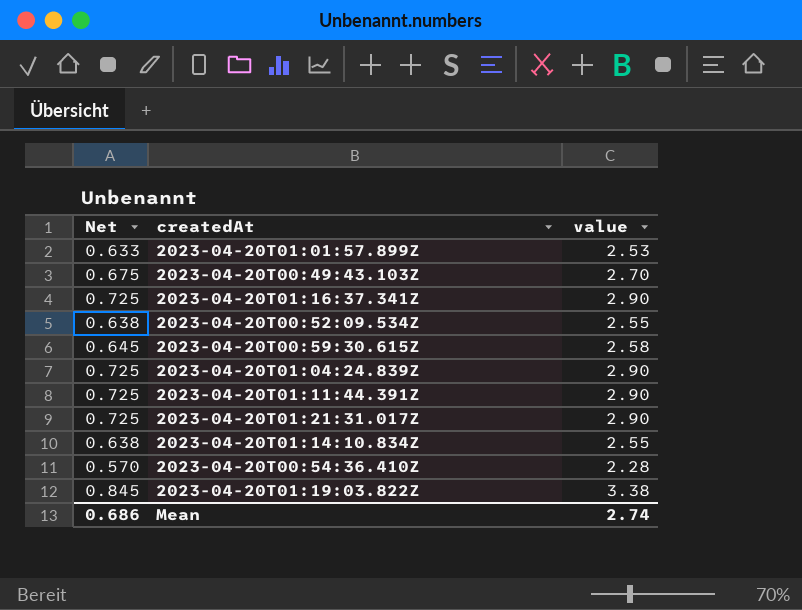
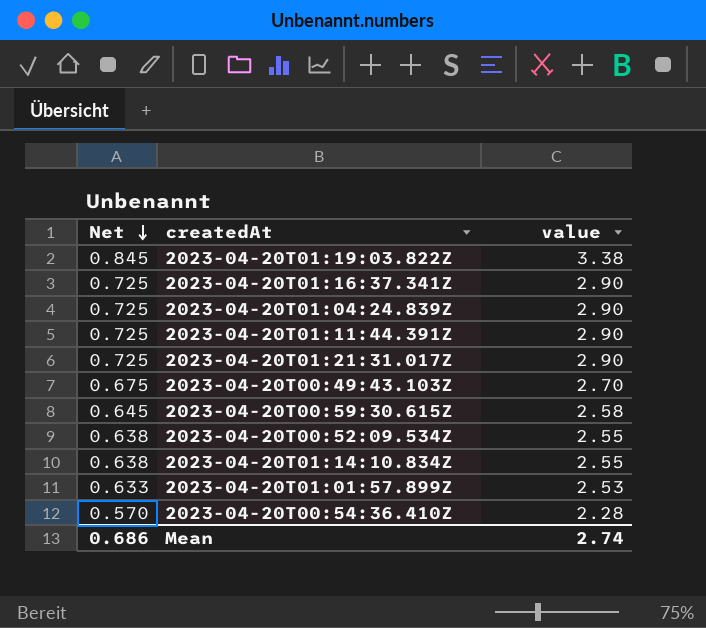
row order: none -> Net descending

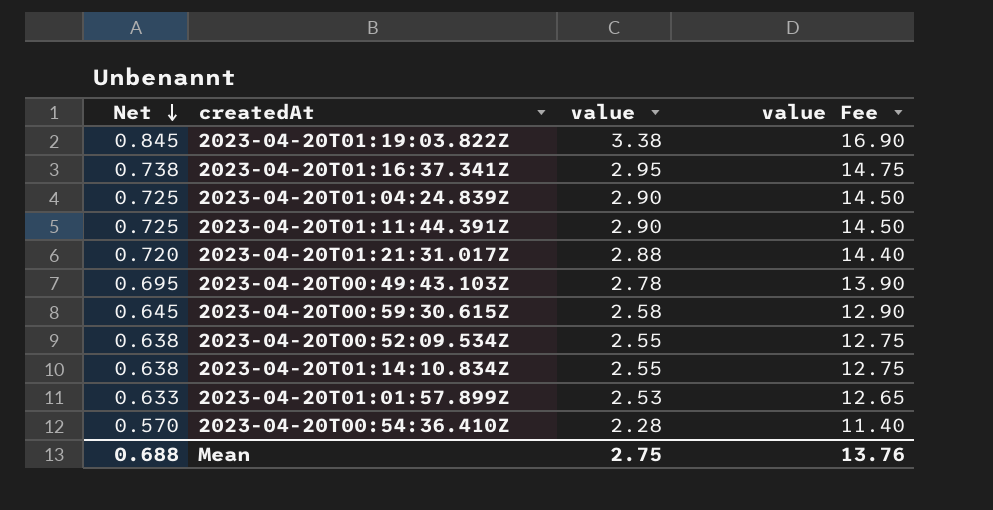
column value Fee | formula: none -> [value] * 5
2023-04-20T01:16:37.341Z | Net: 0.725 -> 0.738
2023-04-20T01:16:37.341Z | value: 2.90 -> 2.95
2023-04-20T01:21:31.017Z | Net: 0.725 -> 0.720
2023-04-20T01:21:31.017Z | value: 2.90 -> 2.88
2023-04-20T00:49:43.103Z | Net: 0.675 -> 0.695
2023-04-20T00:49:43.103Z | value: 2.70 -> 2.78
Mean | Net: 0.686 -> 0.688
Mean | value: 2.74 -> 2.75

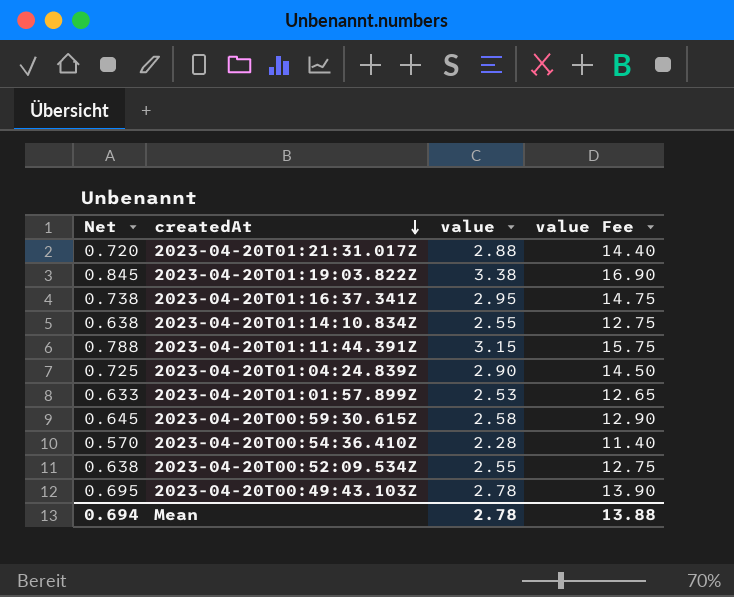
row order: Net descending -> createdAt descending
2023-04-20T01:11:44.391Z | Net: 0.725 -> 0.788
2023-04-20T01:11:44.391Z | value: 2.90 -> 3.15
2023-04-20T01:11:44.391Z | value Fee: 14.50 -> 15.75
Mean | Net: 0.688 -> 0.694
Mean | value: 2.75 -> 2.78
Mean | value Fee: 13.76 -> 13.88

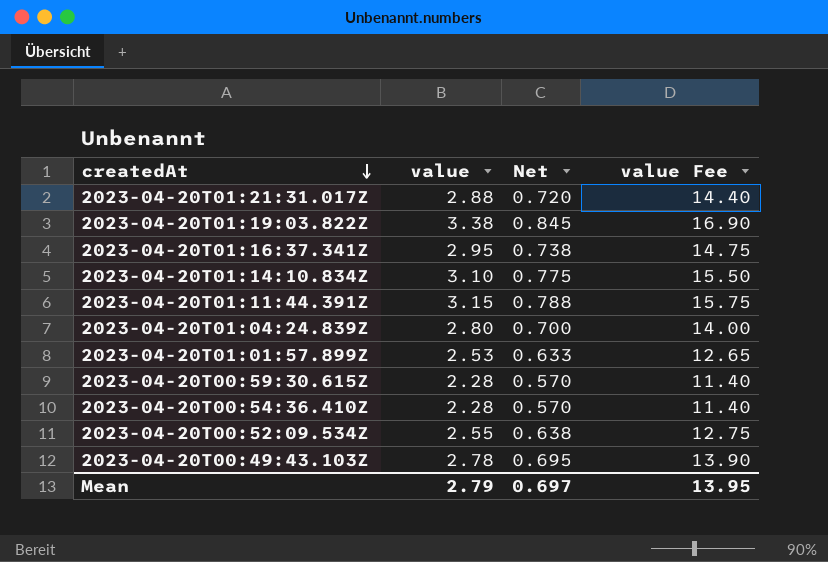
column Net | position: 1 -> 3
2023-04-20T01:14:10.834Z | value: 2.55 -> 3.10
2023-04-20T01:14:10.834Z | Net: 0.638 -> 0.775
2023-04-20T01:14:10.834Z | value Fee: 12.75 -> 15.50
2023-04-20T01:04:24.839Z | value: 2.90 -> 2.80
2023-04-20T01:04:24.839Z | Net: 0.725 -> 0.700
2023-04-20T01:04:24.839Z | value Fee: 14.50 -> 14.00
2023-04-20T00:59:30.615Z | value: 2.58 -> 2.28
2023-04-20T00:59:30.615Z | Net: 0.645 -> 0.570
2023-04-20T00:59:30.615Z | value Fee: 12.90 -> 11.40
Mean | value: 2.78 -> 2.79
Mean | Net: 0.694 -> 0.697
Mean | value Fee: 13.88 -> 13.95

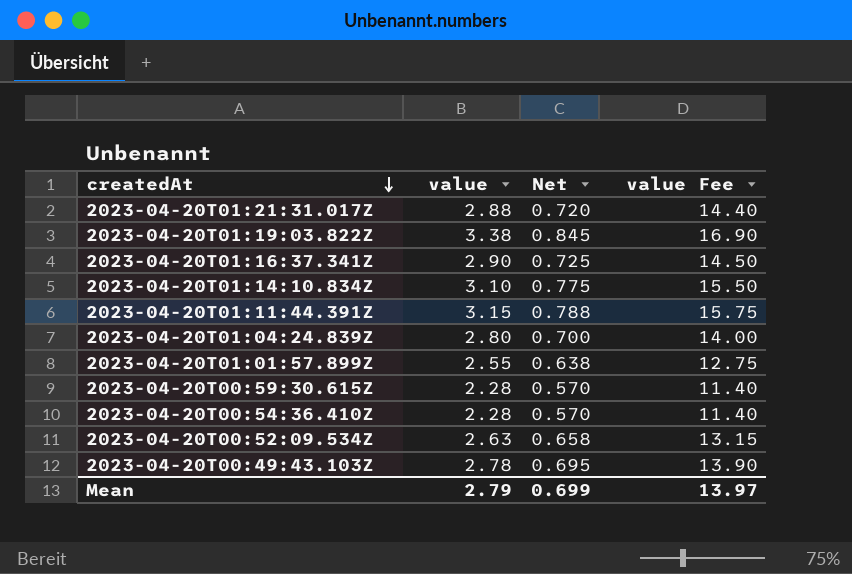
2023-04-20T01:16:37.341Z | value: 2.95 -> 2.90
2023-04-20T01:16:37.341Z | Net: 0.738 -> 0.725
2023-04-20T01:16:37.341Z | value Fee: 14.75 -> 14.50
2023-04-20T01:01:57.899Z | value: 2.53 -> 2.55
2023-04-20T01:01:57.899Z | Net: 0.633 -> 0.638
2023-04-20T01:01:57.899Z | value Fee: 12.65 -> 12.75
2023-04-20T00:52:09.534Z | value: 2.55 -> 2.63
2023-04-20T00:52:09.534Z | Net: 0.638 -> 0.658
2023-04-20T00:52:09.534Z | value Fee: 12.75 -> 13.15
Mean | Net: 0.697 -> 0.699
Mean | value Fee: 13.95 -> 13.97

